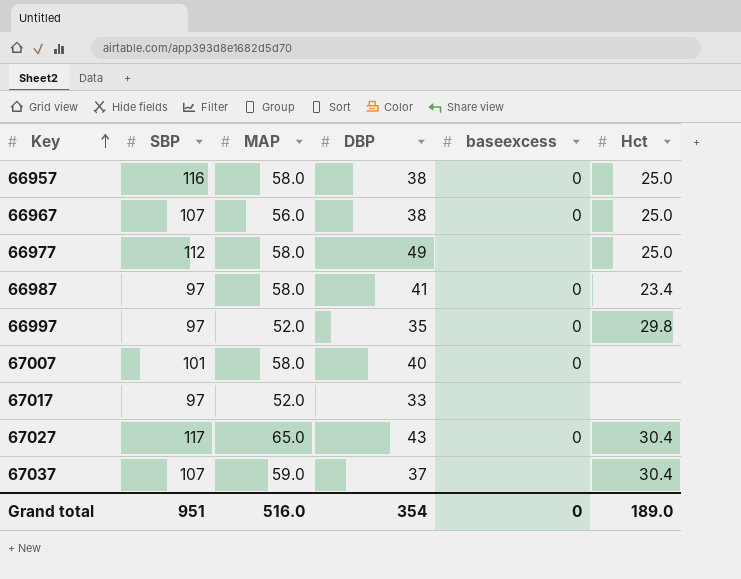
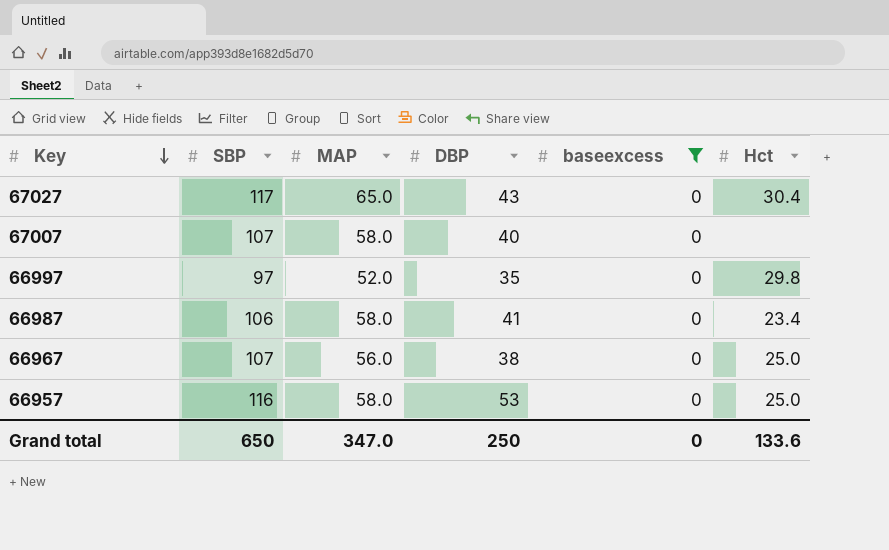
filter: none -> baseexcess = 0
row order: Key ascending -> Key descending
67007 | SBP: 101 -> 107
66987 | SBP: 97 -> 106
66957 | DBP: 38 -> 53
Grand total | SBP: 951 -> 650
Grand total | MAP: 516.0 -> 347.0
Grand total | DBP: 354 -> 250
Grand total | Hct: 189.0 -> 133.6

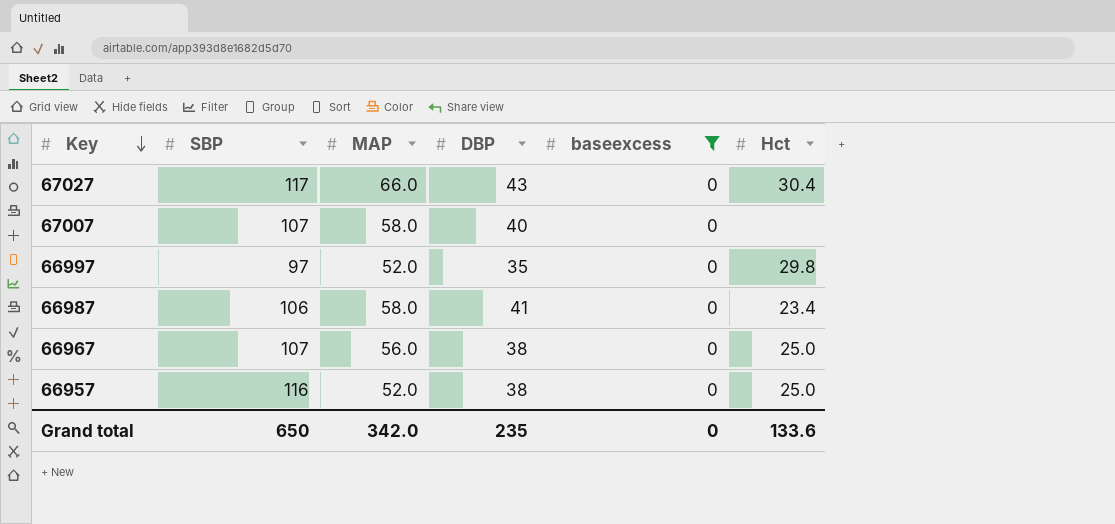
67027 | MAP: 65.0 -> 66.0
66957 | MAP: 58.0 -> 52.0
66957 | DBP: 53 -> 38
Grand total | MAP: 347.0 -> 342.0
Grand total | DBP: 250 -> 235

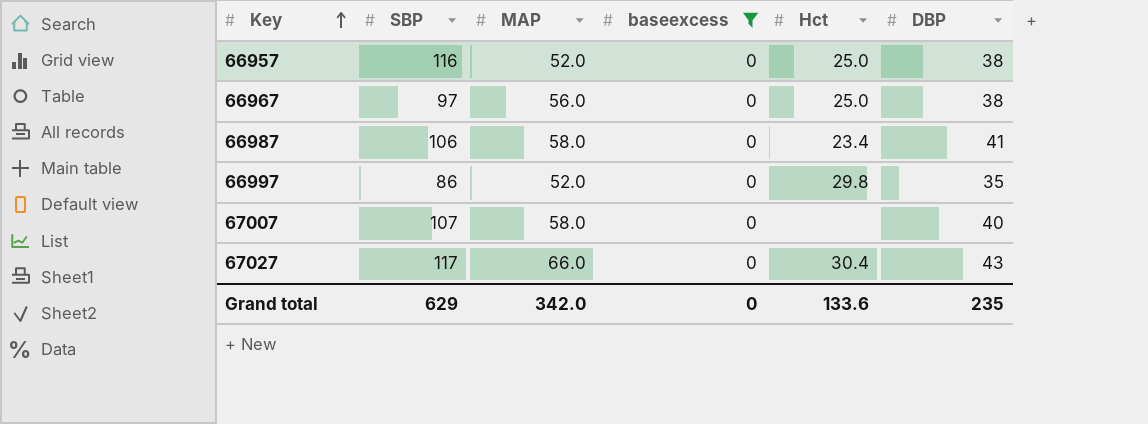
row order: Key descending -> Key ascending
column DBP | position: 4 -> 6
66967 | SBP: 107 -> 97
66997 | SBP: 97 -> 86
Grand total | SBP: 650 -> 629

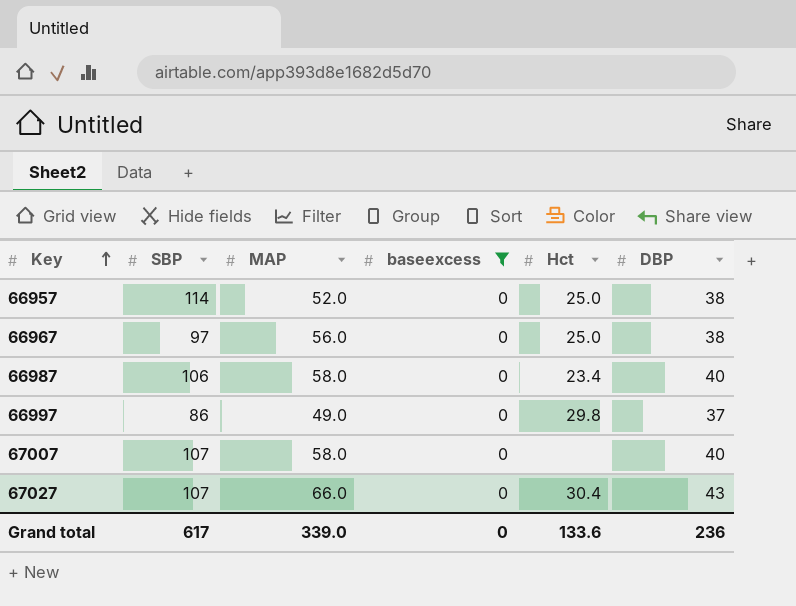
66957 | SBP: 116 -> 114
66987 | DBP: 41 -> 40
66997 | MAP: 52.0 -> 49.0
66997 | DBP: 35 -> 37
67027 | SBP: 117 -> 107
Grand total | SBP: 629 -> 617
Grand total | MAP: 342.0 -> 339.0
Grand total | DBP: 235 -> 236

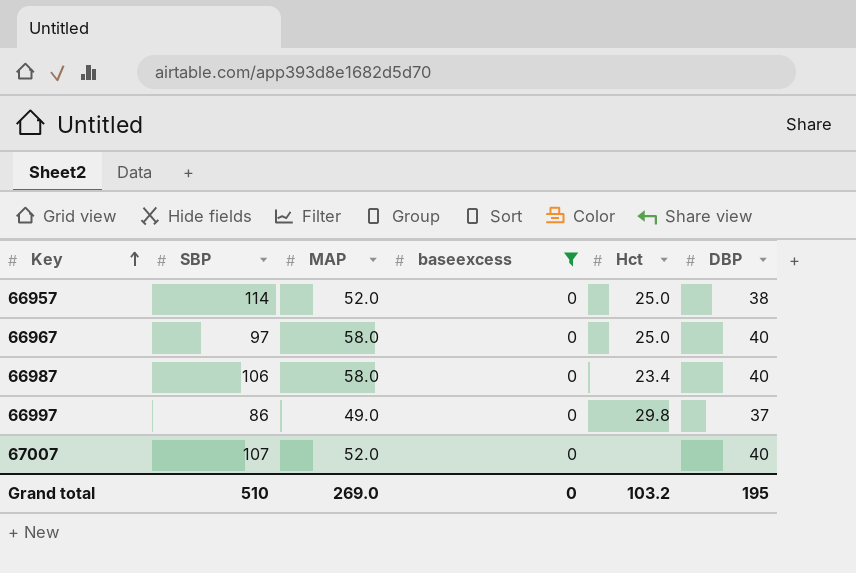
row 67027: 107 | 66.0 | 0 | 30.4 | 43 -> none
66967 | MAP: 56.0 -> 58.0
66967 | DBP: 38 -> 40
67007 | MAP: 58.0 -> 52.0
Grand total | SBP: 617 -> 510
Grand total | MAP: 339.0 -> 269.0
Grand total | Hct: 133.6 -> 103.2
Grand total | DBP: 236 -> 195

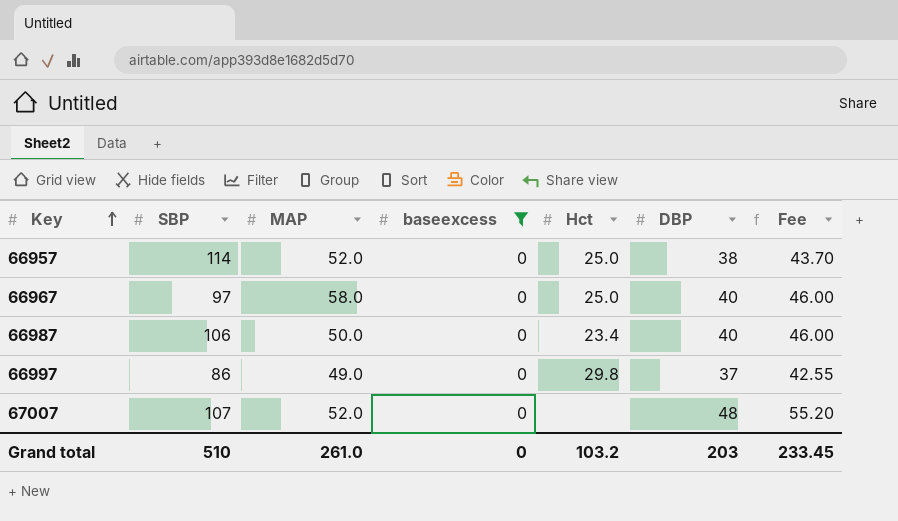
column Fee | formula: none -> [DBP] * 1.15
66987 | MAP: 58.0 -> 50.0
67007 | DBP: 40 -> 48
Grand total | MAP: 269.0 -> 261.0
Grand total | DBP: 195 -> 203

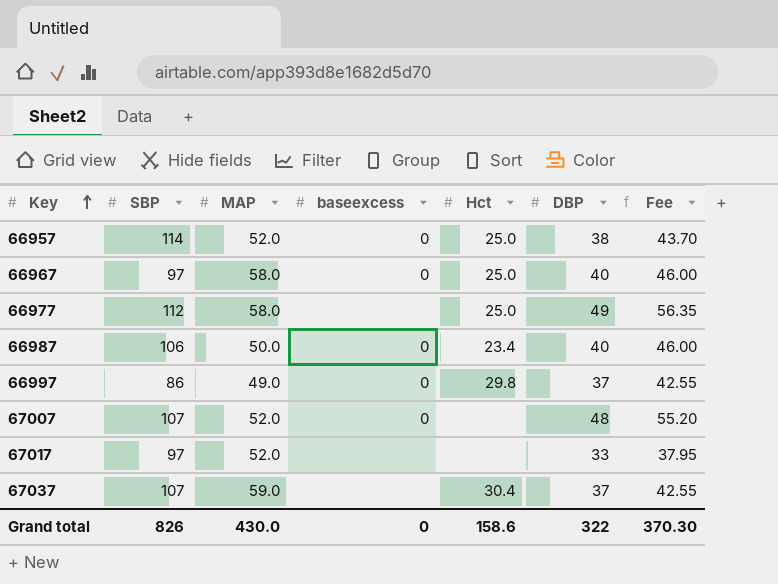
filter: baseexcess = 0 -> none
Grand total | SBP: 510 -> 826
Grand total | MAP: 261.0 -> 430.0
Grand total | Hct: 103.2 -> 158.6
Grand total | DBP: 203 -> 322
Grand total | Fee: 233.45 -> 370.30

